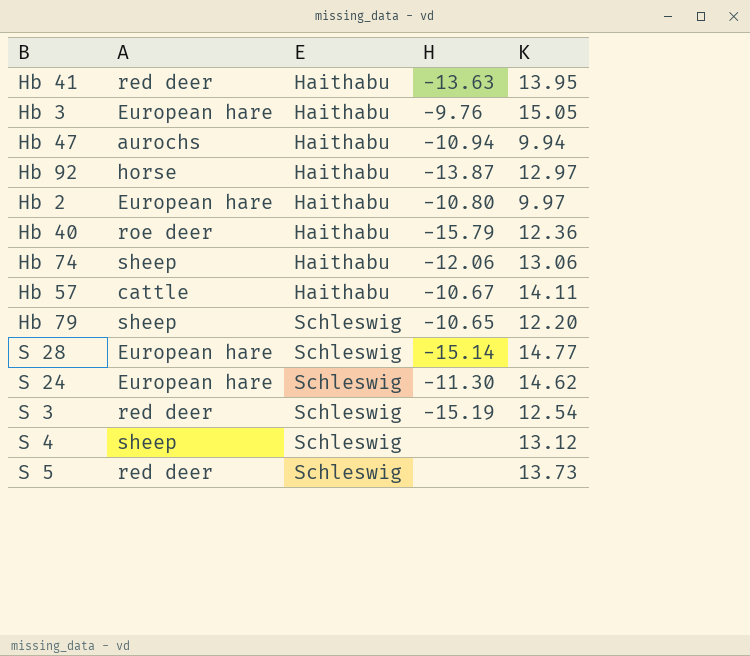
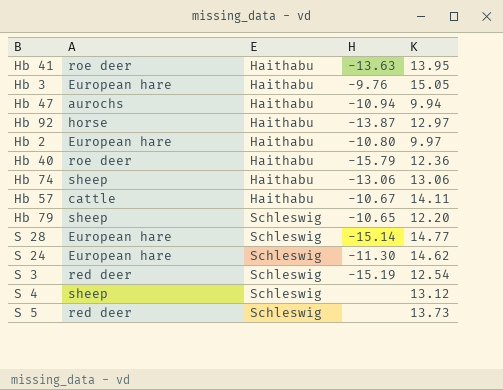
Hb 41 | A: red deer -> roe deer
Hb 74 | H: -12.06 -> -13.06

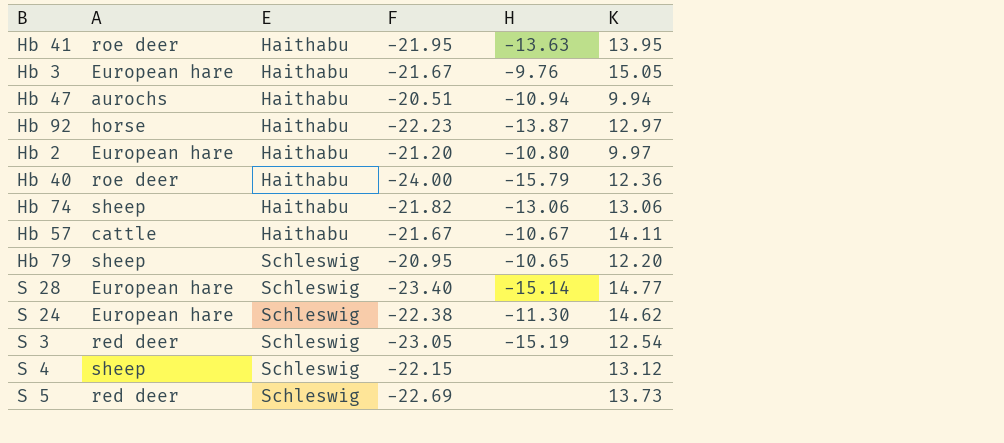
column F | position: none -> 4

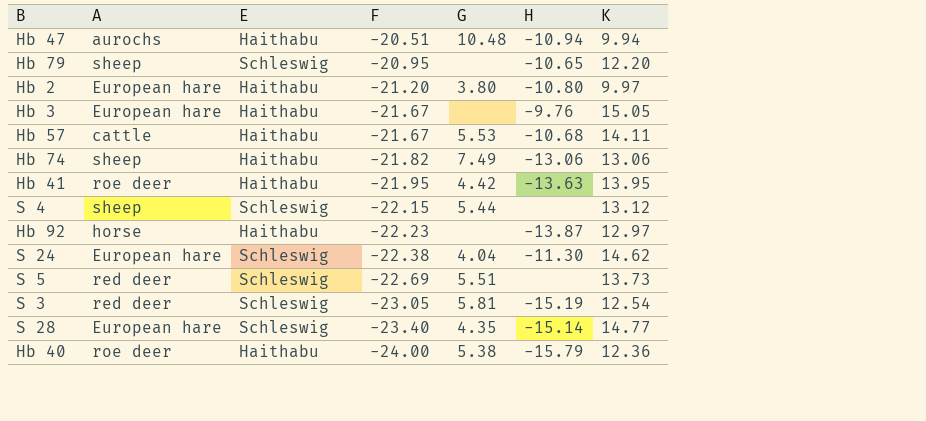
row order: E ascending -> F descending
column G | position: none -> 5
Hb 57 | H: -10.67 -> -10.68

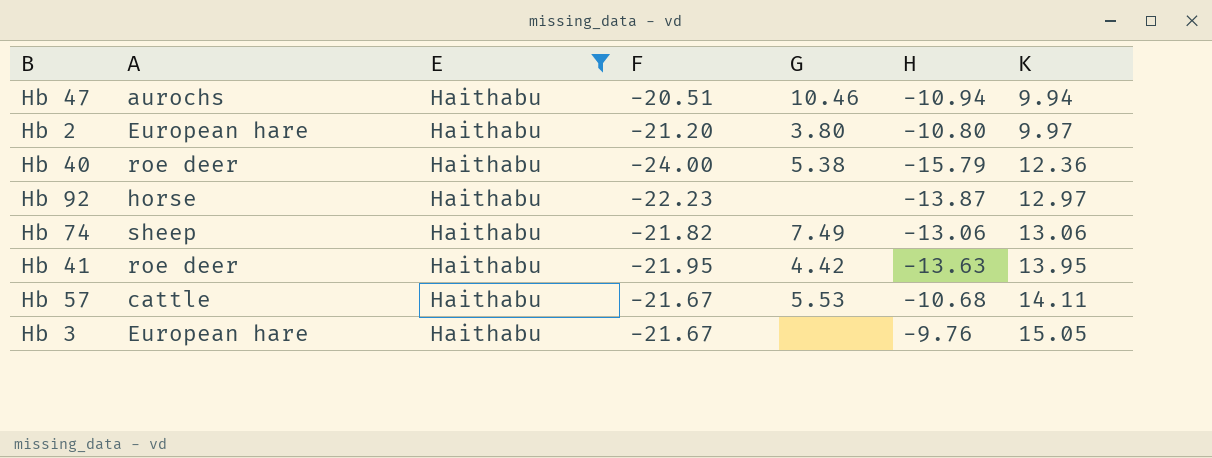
filter: none -> E = Haithabu
row order: F descending -> K ascending
Hb 47 | G: 10.48 -> 10.46

